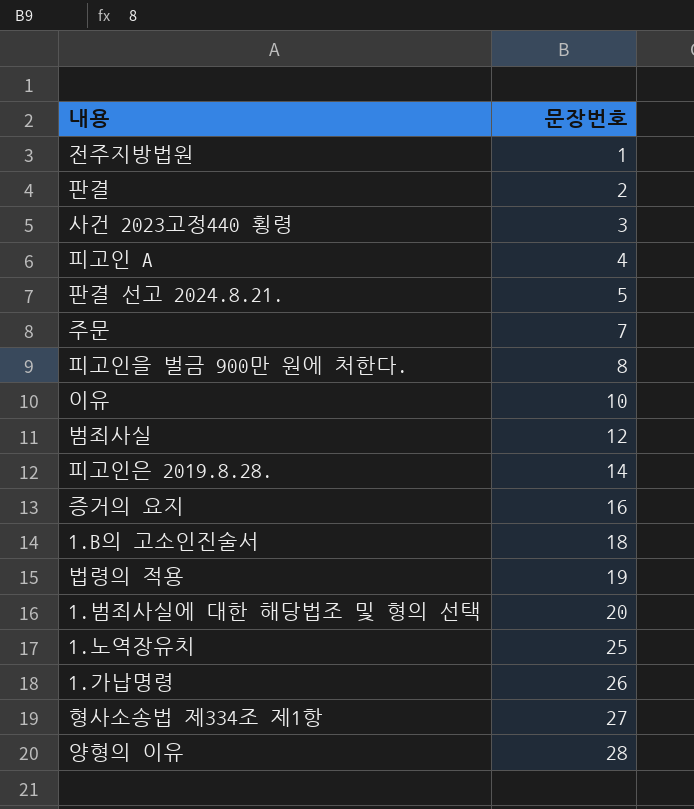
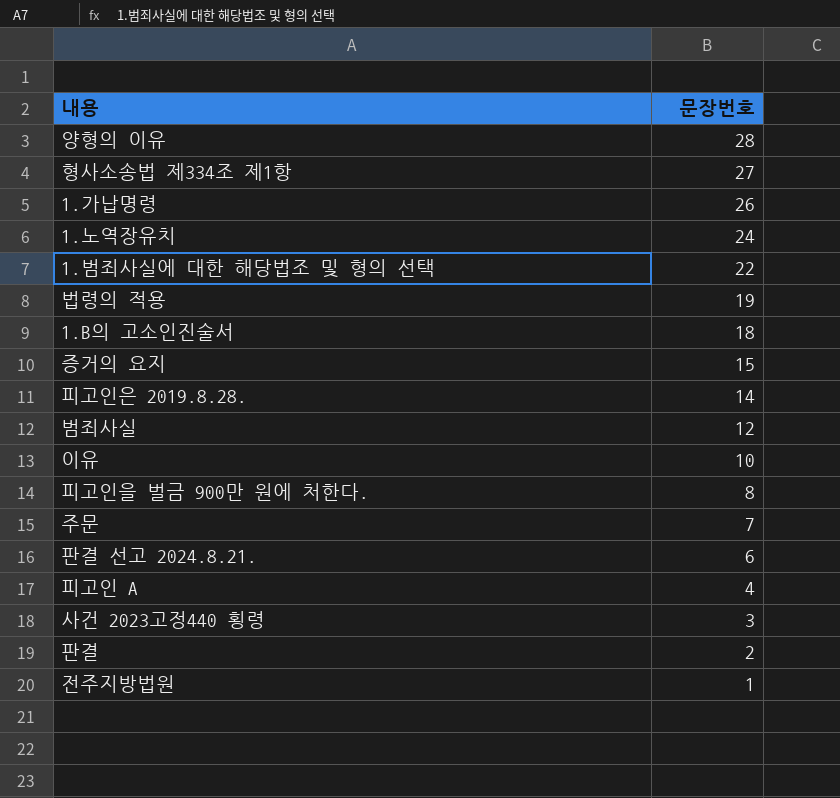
row order: 문장번호 ascending -> 문장번호 descending
1.노역장유치 | 문장번호: 25 -> 24
1.범죄사실에 대한 해당법조 및 형의 선택 | 문장번호: 20 -> 22
증거의 요지 | 문장번호: 16 -> 15
판결 선고 2024.8.21. | 문장번호: 5 -> 6

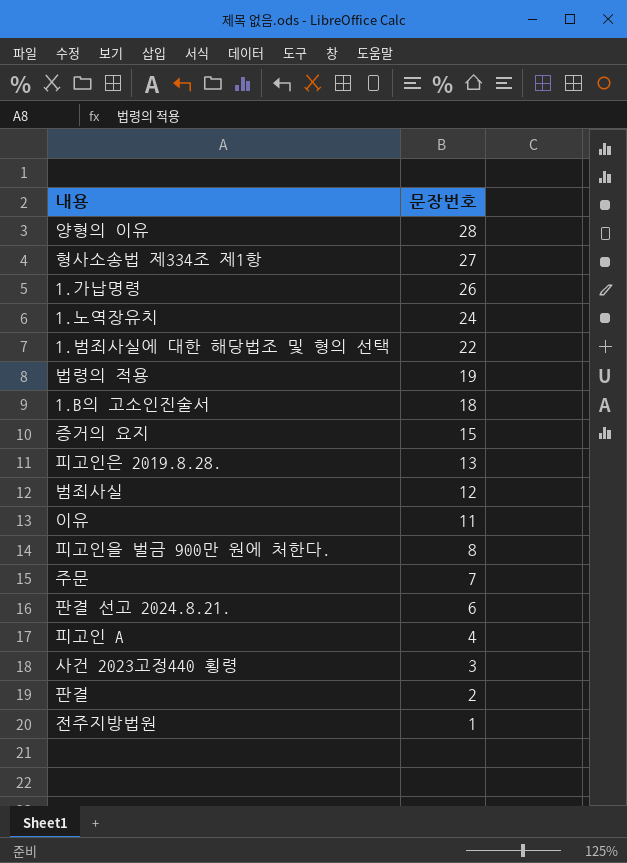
피고인은 2019.8.28. | 문장번호: 14 -> 13
이유 | 문장번호: 10 -> 11

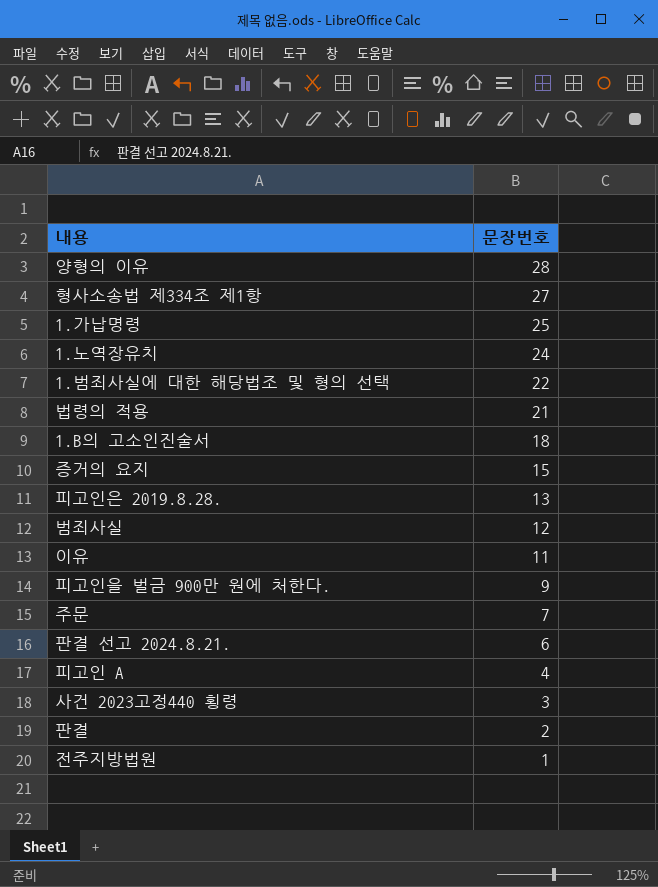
1.가납명령 | 문장번호: 26 -> 25
법령의 적용 | 문장번호: 19 -> 21
피고인을 벌금 900만 원에 처한다. | 문장번호: 8 -> 9

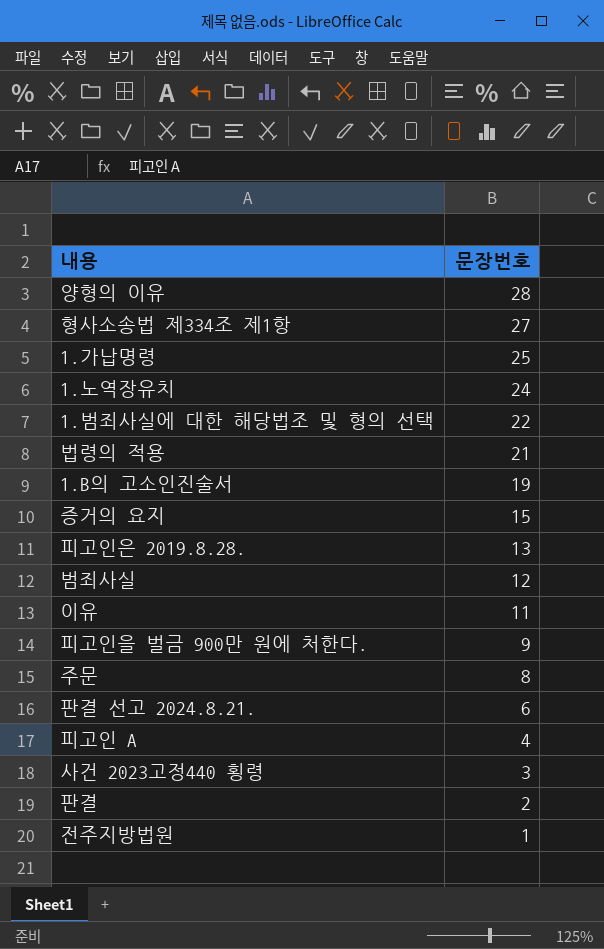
1.B의 고소인진술서 | 문장번호: 18 -> 19
주문 | 문장번호: 7 -> 8

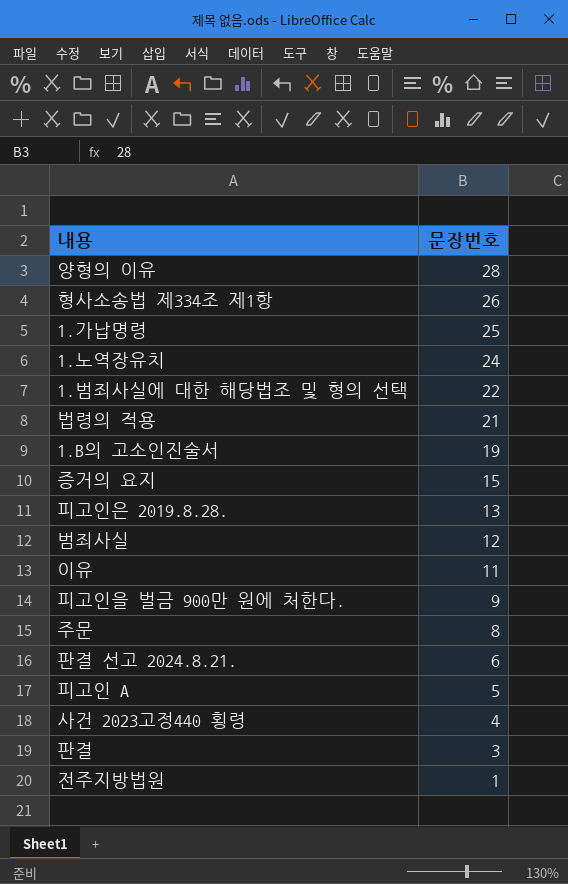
형사소송법 제334조 제1항 | 문장번호: 27 -> 26
피고인 A | 문장번호: 4 -> 5
사건 2023고정440 횡령 | 문장번호: 3 -> 4
판결 | 문장번호: 2 -> 3

